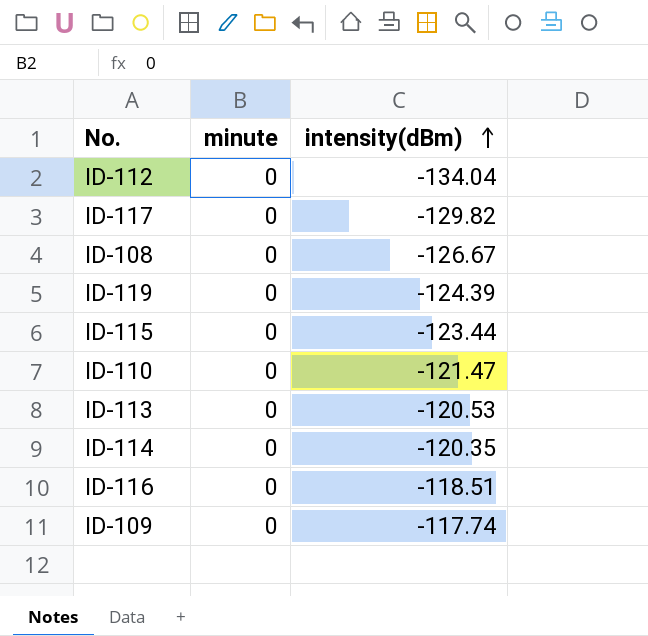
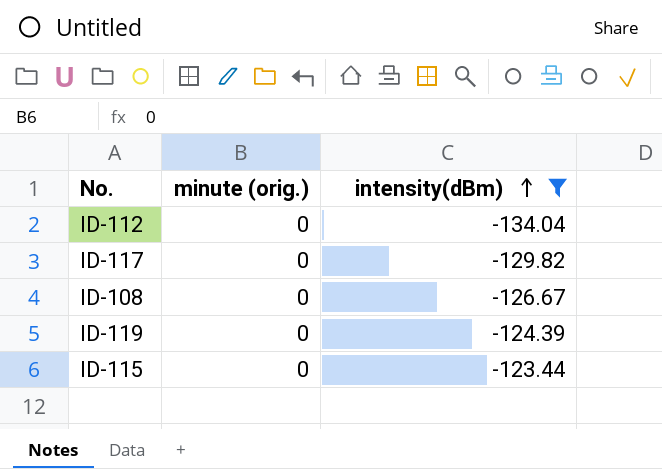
filter: none -> intensity(dBm) <= -123.44
column name: minute -> minute (orig.)

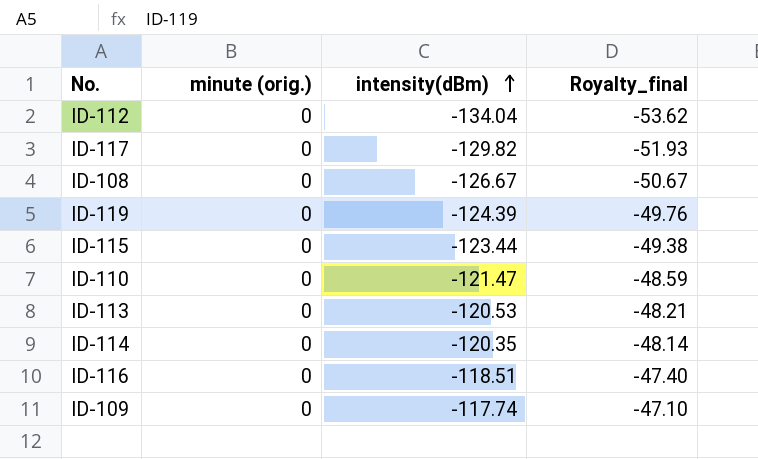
filter: intensity(dBm) <= -123.44 -> none
column Royalty_final | formula: none -> [intensity(dBm)] * 0.4

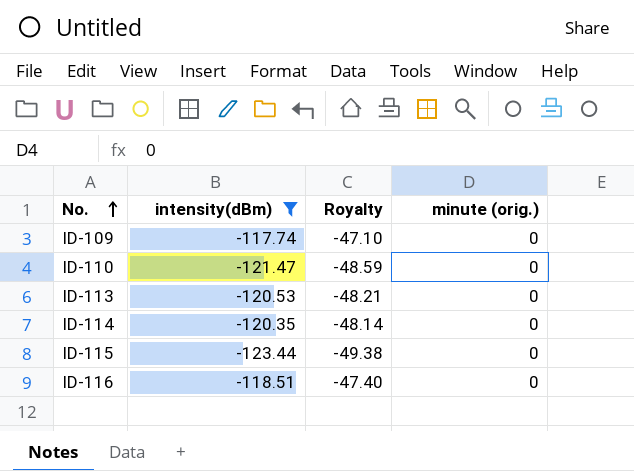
filter: none -> intensity(dBm) >= -123.44
row order: intensity(dBm) ascending -> No. ascending
column name: Royalty_final -> Royalty
column minute (orig.) | position: 2 -> 4

